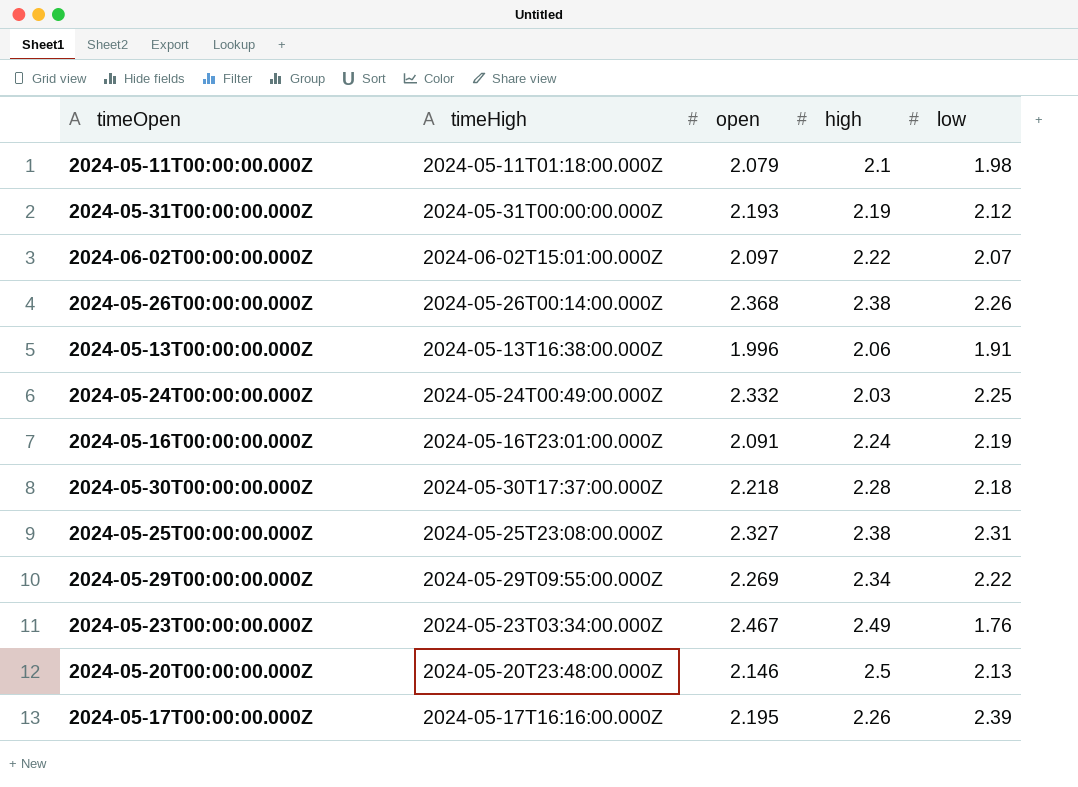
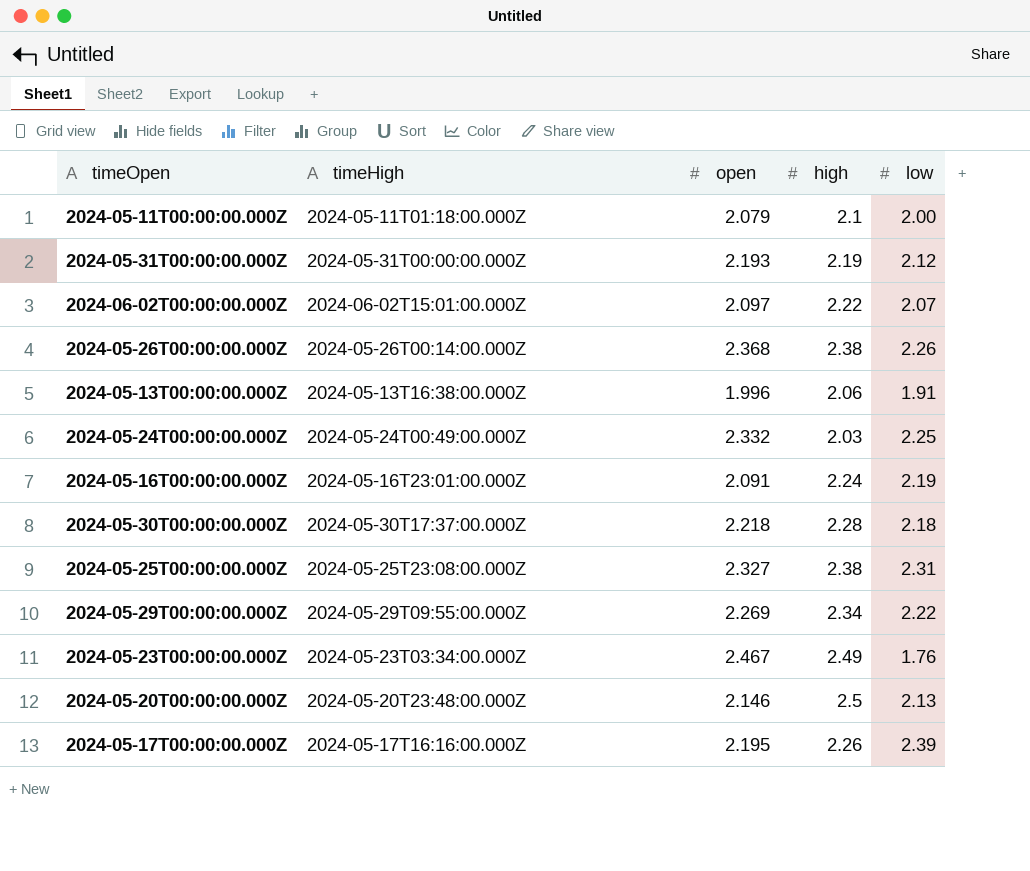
2024-05-11T00:00:00.000Z | low: 1.98 -> 2.00

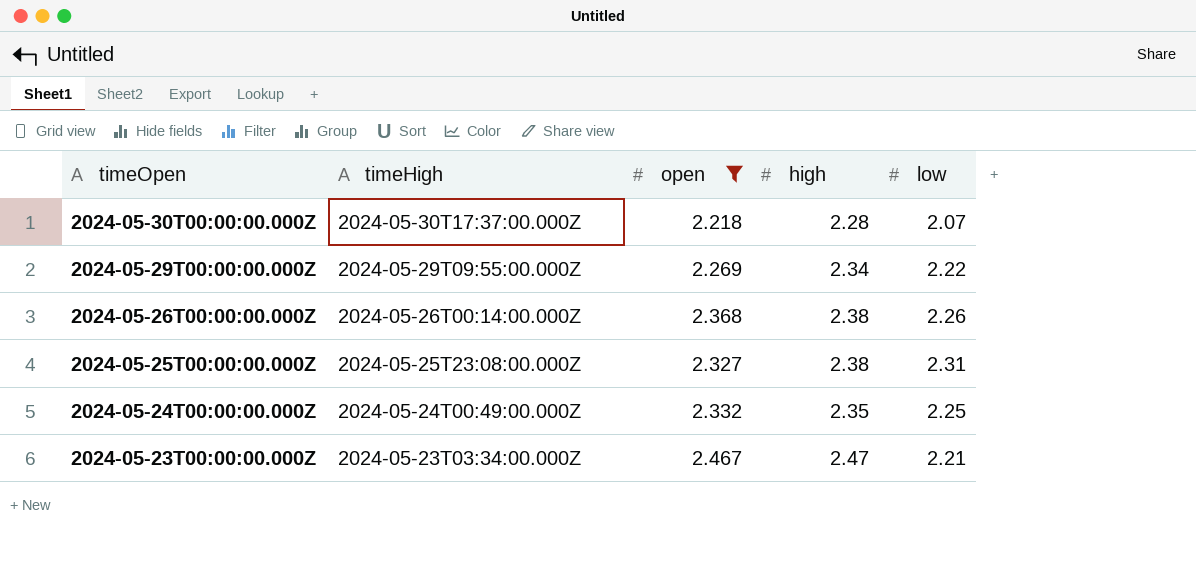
filter: none -> open >= 2.218
row order: none -> timeOpen descending
2024-05-30T00:00:00.000Z | low: 2.18 -> 2.07
2024-05-24T00:00:00.000Z | high: 2.03 -> 2.35
2024-05-23T00:00:00.000Z | high: 2.49 -> 2.47
2024-05-23T00:00:00.000Z | low: 1.76 -> 2.21

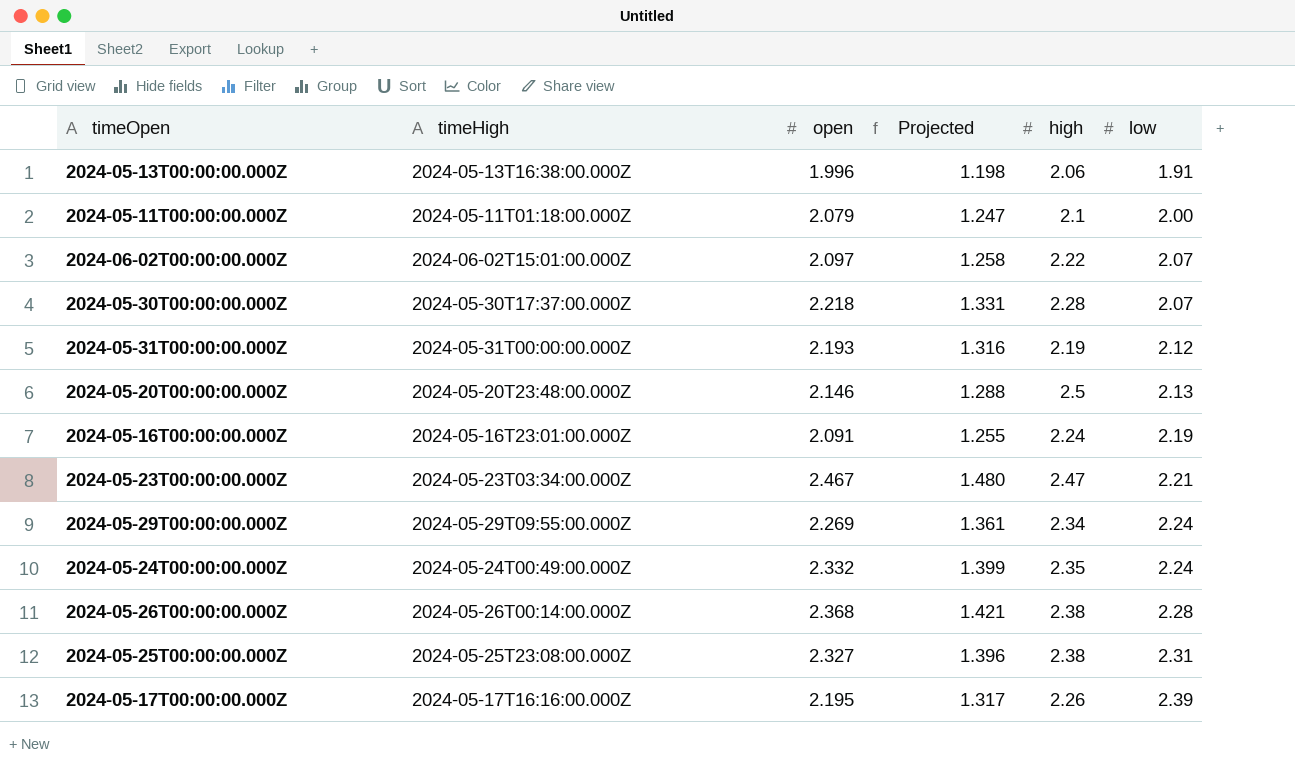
filter: open >= 2.218 -> none
row order: timeOpen descending -> low ascending
column Projected | formula: none -> [open] * 0.6
2024-05-29T00:00:00.000Z | low: 2.22 -> 2.24
2024-05-24T00:00:00.000Z | low: 2.25 -> 2.24
2024-05-26T00:00:00.000Z | low: 2.26 -> 2.28

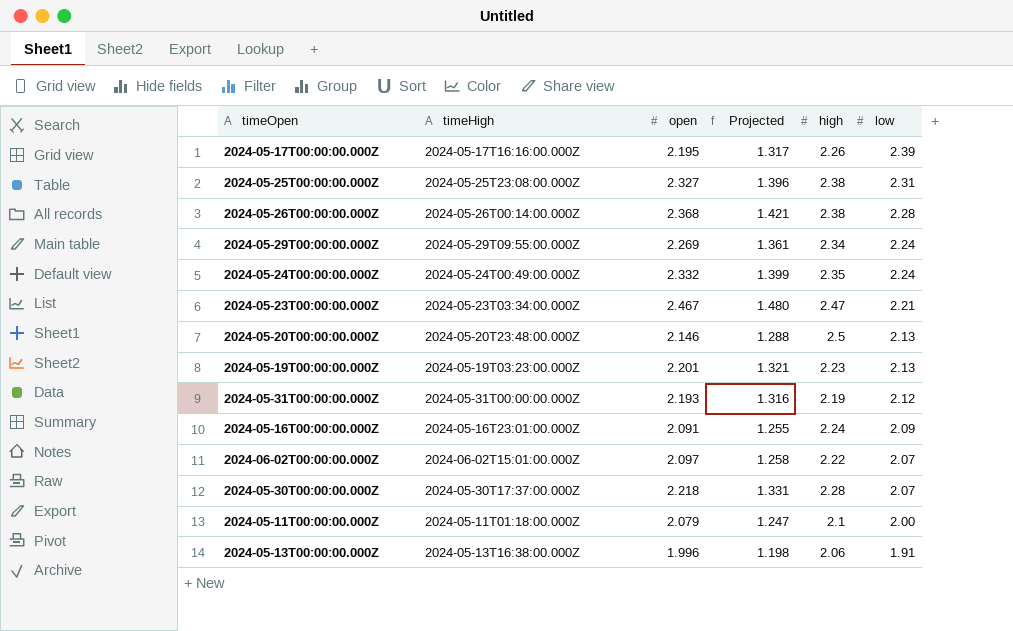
row order: low ascending -> low descending
row 2024-05-19T00:00:00.000Z: none -> 2024-05-19T03:23:00.000Z | 2.201 | 1.321 | 2.23 | 2.13
2024-05-16T00:00:00.000Z | low: 2.19 -> 2.09

